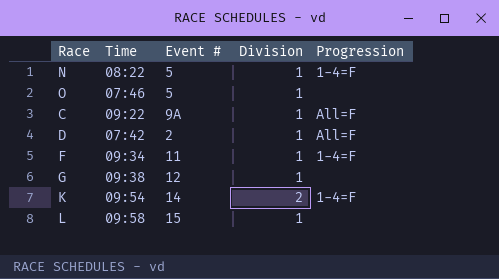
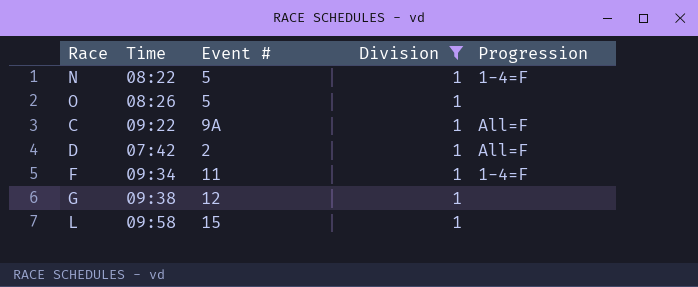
filter: none -> Division = 1
O | Time: 07:46 -> 08:26

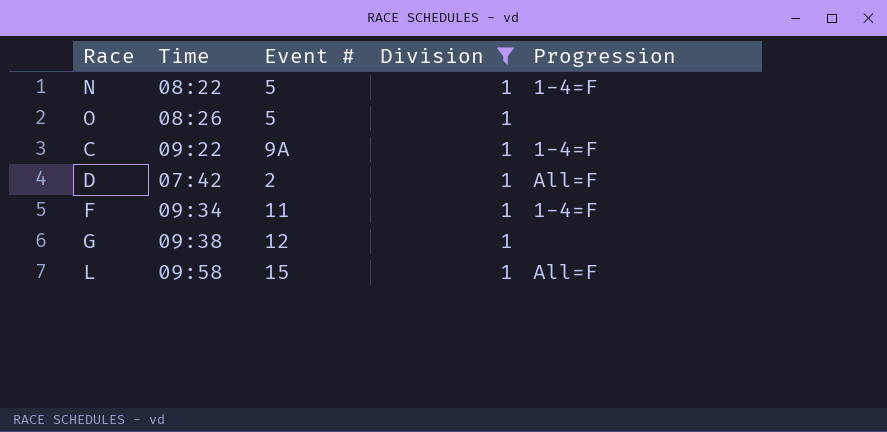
C | Progression: All=F -> 1-4=F
L | Progression: none -> All=F

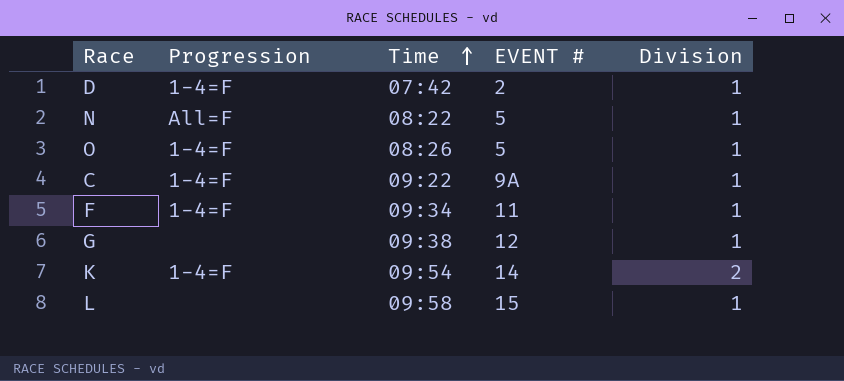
filter: Division = 1 -> none
row order: none -> Time ascending
column Progression | position: 5 -> 2
column name: Event # -> EVENT #
D | Progression: All=F -> 1-4=F
N | Progression: 1-4=F -> All=F
O | Progression: none -> 1-4=F
L | Progression: All=F -> none

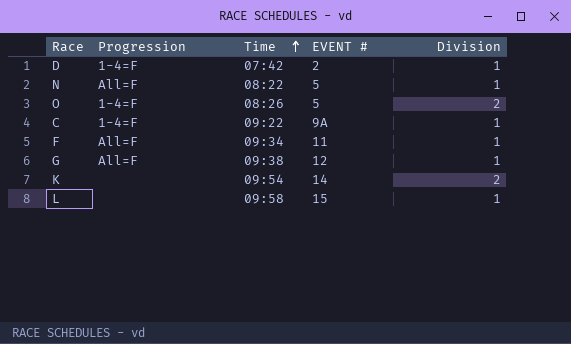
O | Division: 1 -> 2
F | Progression: 1-4=F -> All=F
G | Progression: none -> All=F
K | Progression: 1-4=F -> none

